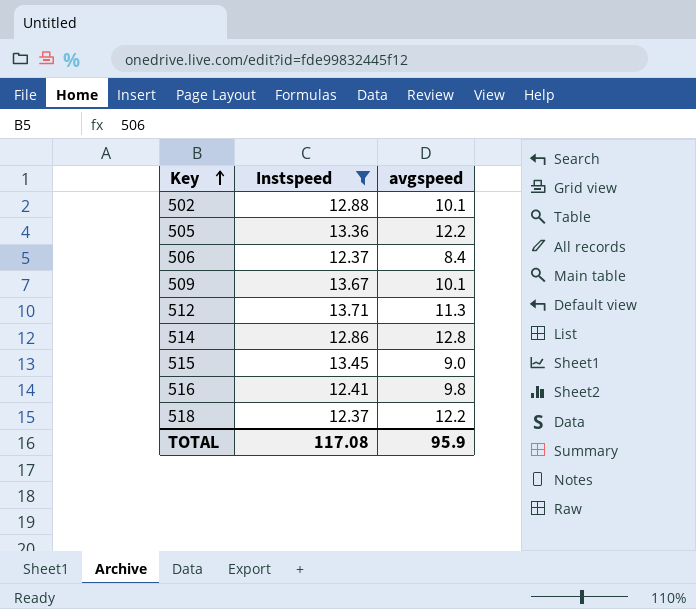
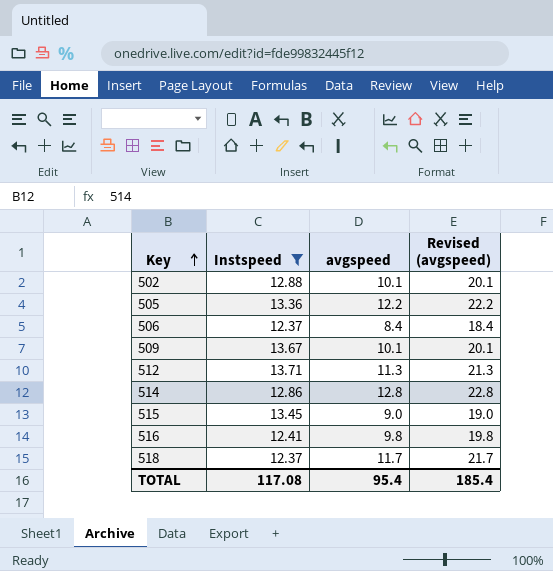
column Revised (avgspeed) | formula: none -> [avgspeed] + 10
518 | avgspeed: 12.2 -> 11.7
TOTAL | avgspeed: 95.9 -> 95.4

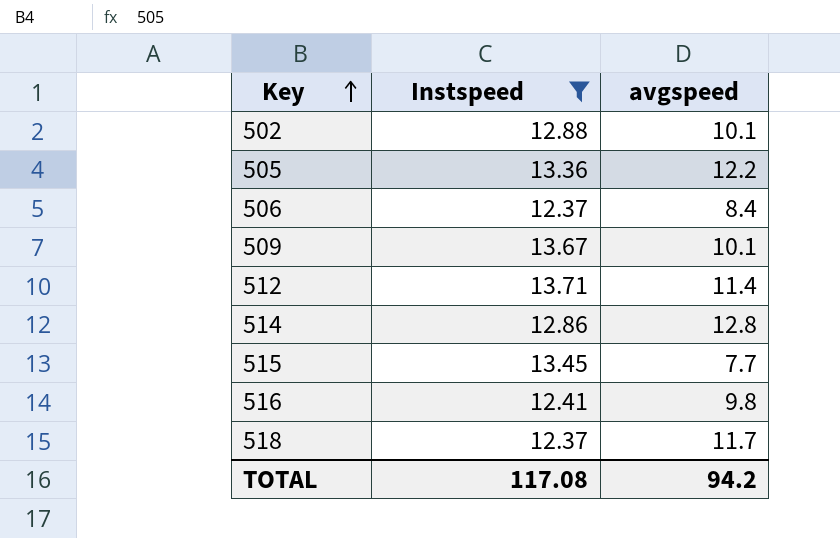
column Revised (avgspeed) | formula: [avgspeed] + 10 -> none
512 | avgspeed: 11.3 -> 11.4
515 | avgspeed: 9.0 -> 7.7
TOTAL | avgspeed: 95.4 -> 94.2

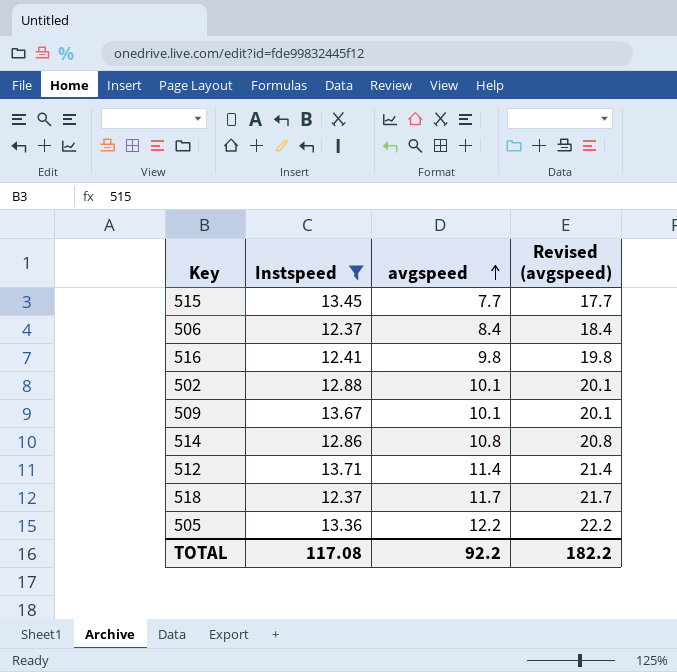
row order: Key ascending -> avgspeed ascending
column Revised (avgspeed) | formula: none -> [avgspeed] + 10
514 | avgspeed: 12.8 -> 10.8
TOTAL | avgspeed: 94.2 -> 92.2

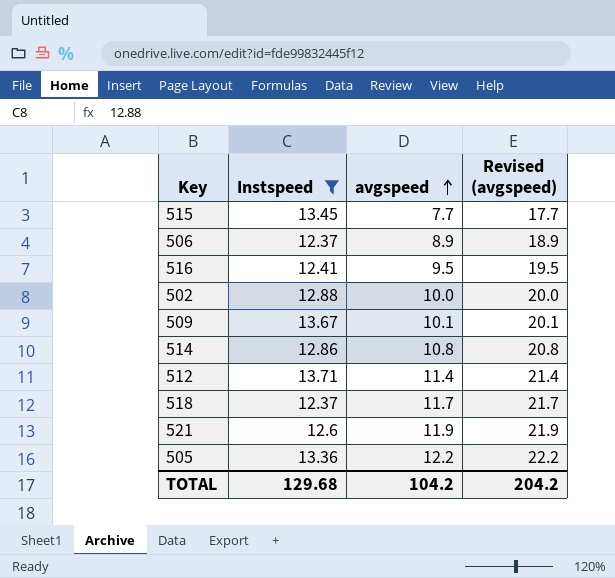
506 | avgspeed: 8.4 -> 8.9
506 | Revised (avgspeed): 18.4 -> 18.9
516 | avgspeed: 9.8 -> 9.5
516 | Revised (avgspeed): 19.8 -> 19.5
502 | avgspeed: 10.1 -> 10.0
502 | Revised (avgspeed): 20.1 -> 20.0
row 521: none -> 12.6 | 11.9 | 21.9
TOTAL | Instspeed: 117.08 -> 129.68
TOTAL | avgspeed: 92.2 -> 104.2
TOTAL | Revised (avgspeed): 182.2 -> 204.2

